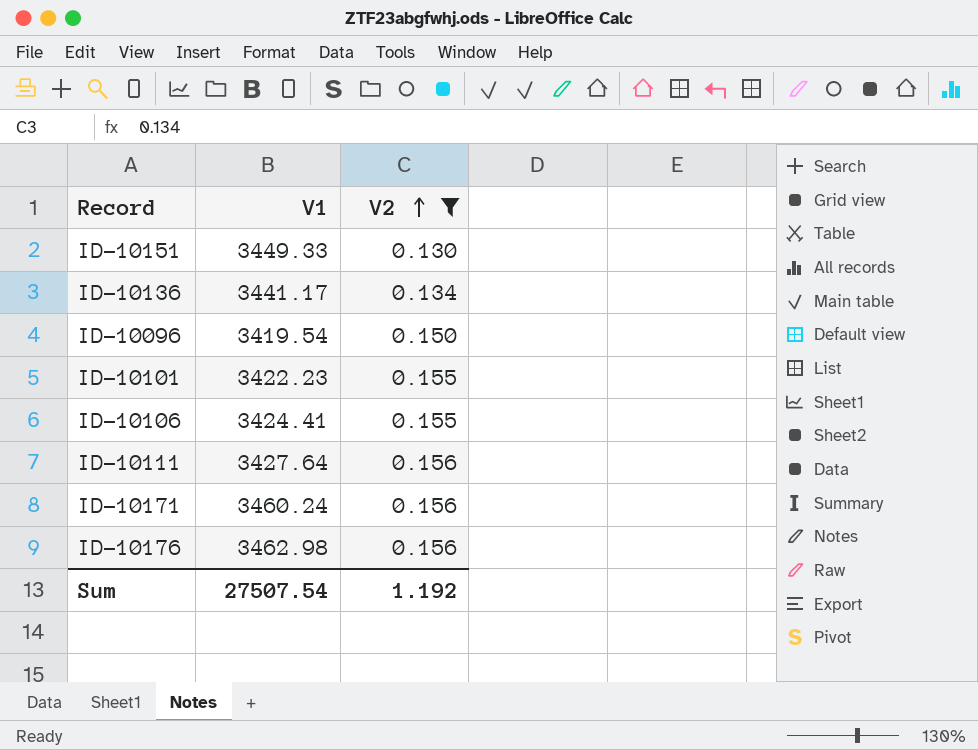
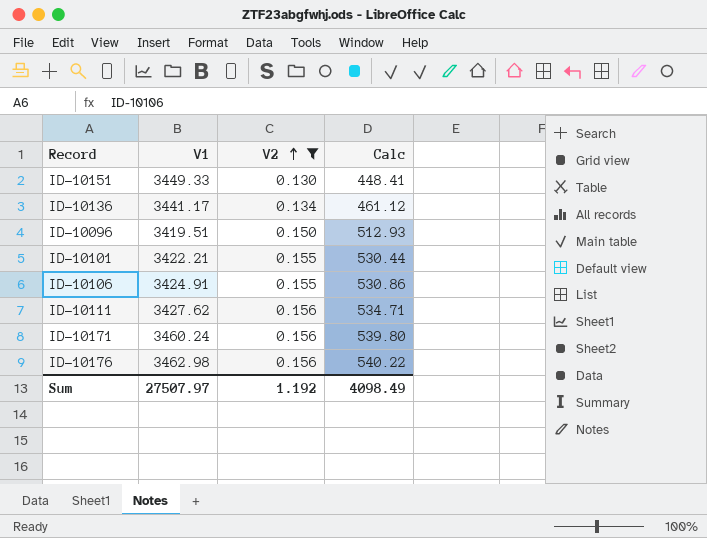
column Calc | formula: none -> [V1] * [V2]
ID-10096 | V1: 3419.54 -> 3419.51
ID-10101 | V1: 3422.23 -> 3422.21
ID-10106 | V1: 3424.41 -> 3424.91
ID-10111 | V1: 3427.64 -> 3427.62
Sum | V1: 27507.54 -> 27507.97

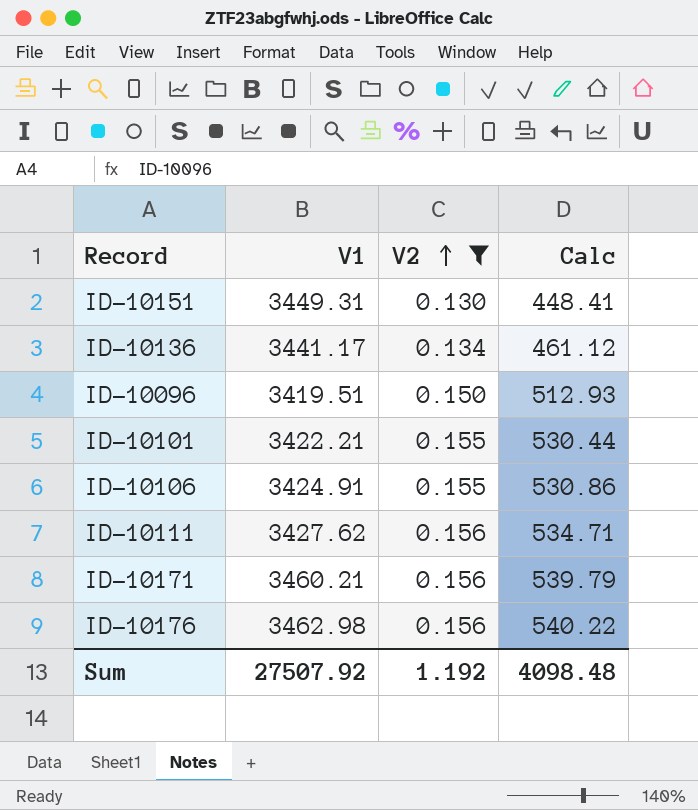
ID-10151 | V1: 3449.33 -> 3449.31
ID-10171 | V1: 3460.24 -> 3460.21
ID-10171 | Calc: 539.80 -> 539.79
Sum | V1: 27507.97 -> 27507.92
Sum | Calc: 4098.49 -> 4098.48

